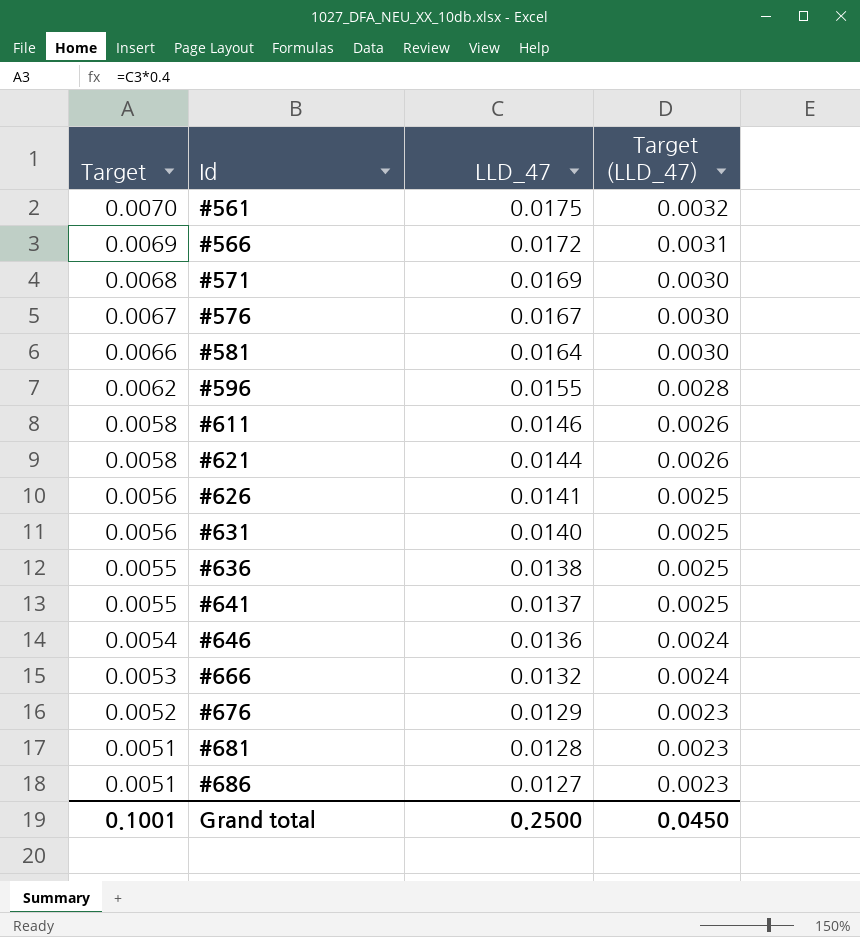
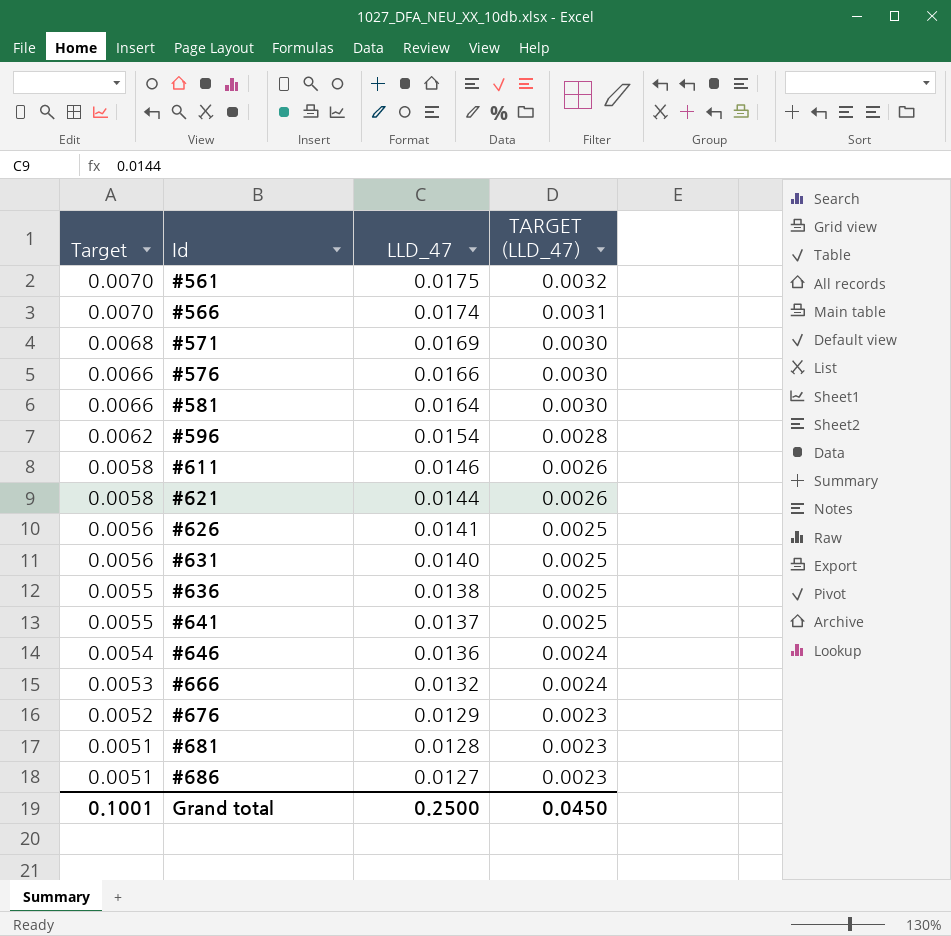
column name: Target (LLD_47) -> TARGET (LLD_47)
#566 | Target: 0.0069 -> 0.0070
#566 | LLD_47: 0.0172 -> 0.0174
#576 | Target: 0.0067 -> 0.0066
#576 | LLD_47: 0.0167 -> 0.0166
#596 | LLD_47: 0.0155 -> 0.0154

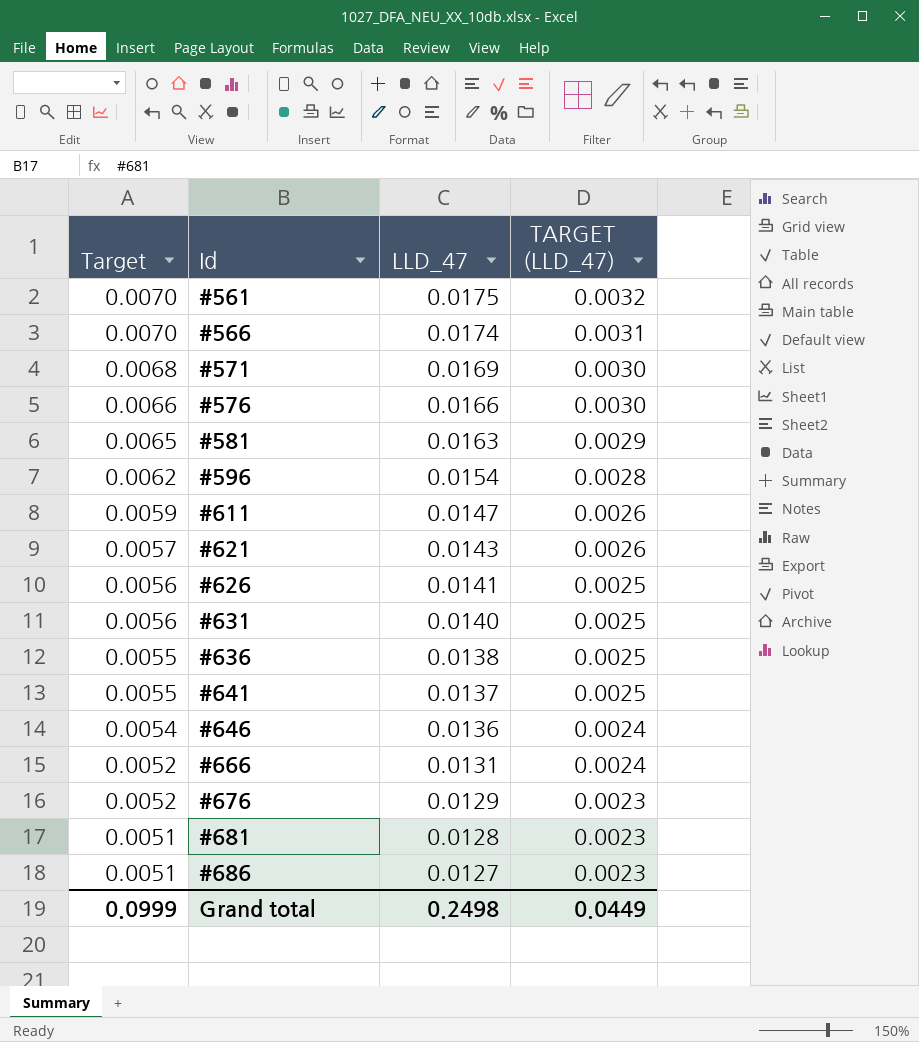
#581 | Target: 0.0066 -> 0.0065
#581 | LLD_47: 0.0164 -> 0.0163
#581 | TARGET (LLD_47): 0.0030 -> 0.0029
#611 | Target: 0.0058 -> 0.0059
#611 | LLD_47: 0.0146 -> 0.0147
#621 | Target: 0.0058 -> 0.0057
#621 | LLD_47: 0.0144 -> 0.0143
#666 | Target: 0.0053 -> 0.0052
#666 | LLD_47: 0.0132 -> 0.0131
Grand total | Target: 0.1001 -> 0.0999
Grand total | LLD_47: 0.2500 -> 0.2498
Grand total | TARGET (LLD_47): 0.0450 -> 0.0449

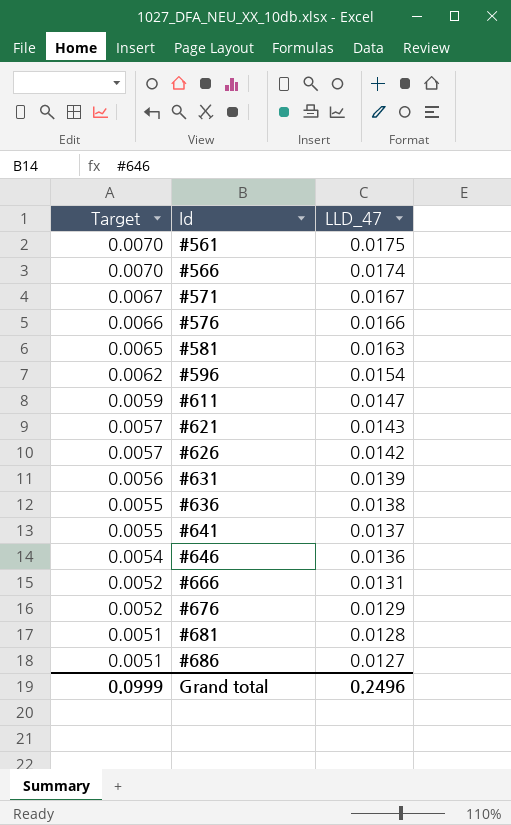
column TARGET (LLD_47) | formula: [LLD_47] * 0.18 -> none
#571 | Target: 0.0068 -> 0.0067
#571 | LLD_47: 0.0169 -> 0.0167
#626 | Target: 0.0056 -> 0.0057
#626 | LLD_47: 0.0141 -> 0.0142
#631 | LLD_47: 0.0140 -> 0.0139
Grand total | LLD_47: 0.2498 -> 0.2496

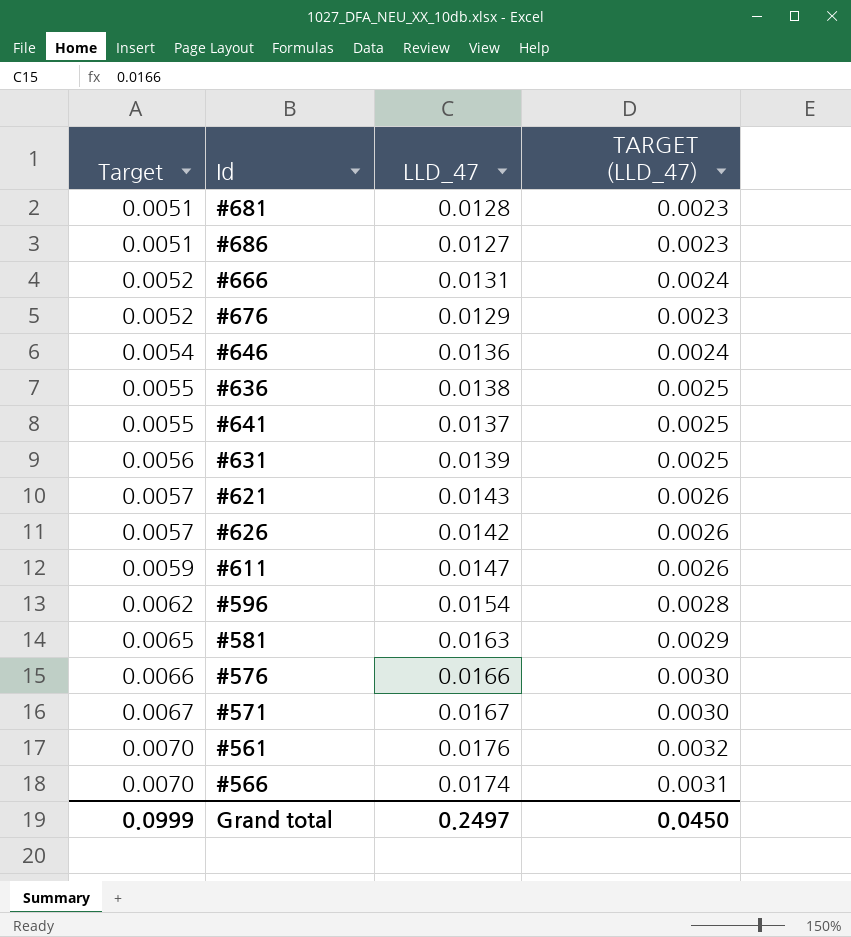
row order: Target descending -> Target ascending
column TARGET (LLD_47) | formula: none -> [LLD_47] * 0.18
#561 | LLD_47: 0.0175 -> 0.0176
Grand total | LLD_47: 0.2496 -> 0.2497

